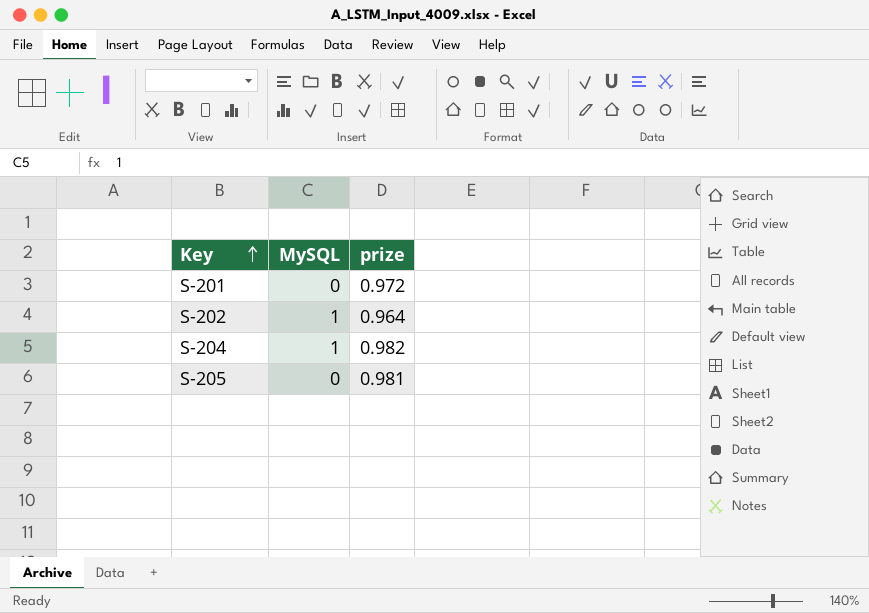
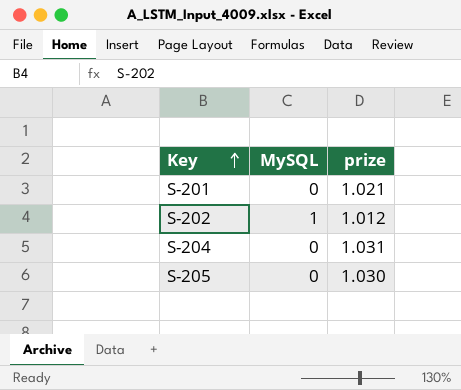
S-201 | prize: 0.972 -> 1.021
S-202 | prize: 0.964 -> 1.012
S-204 | MySQL: 1 -> 0
S-204 | prize: 0.982 -> 1.031
S-205 | prize: 0.981 -> 1.030

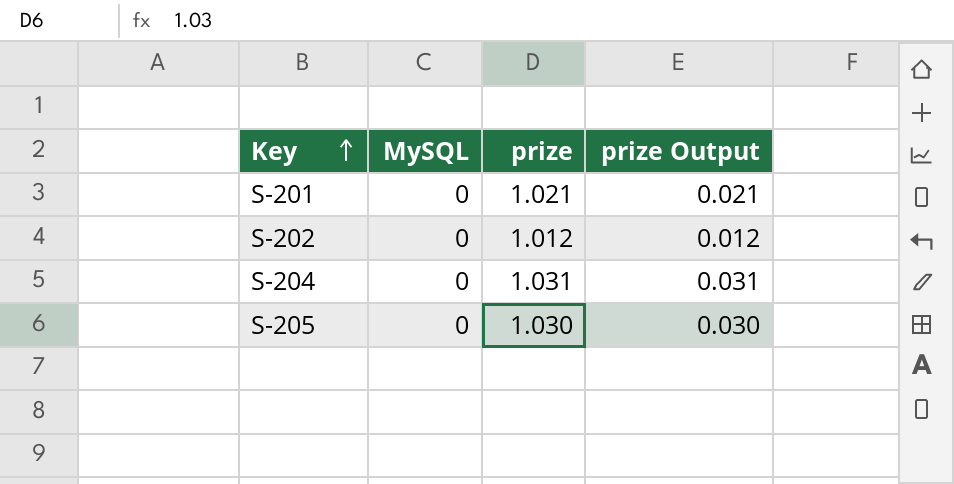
column prize Output | formula: none -> [prize] - 1
S-202 | MySQL: 1 -> 0

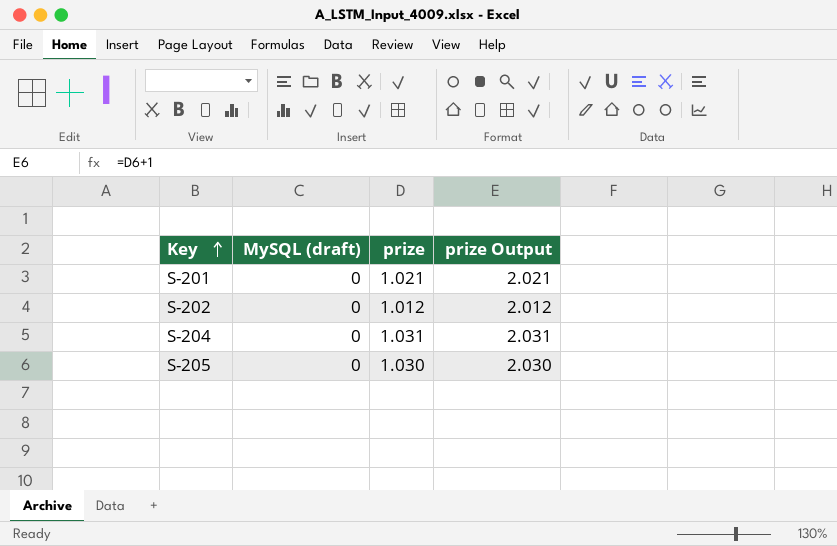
column name: MySQL -> MySQL (draft)
column prize Output | formula: [prize] - 1 -> [prize] + 1

